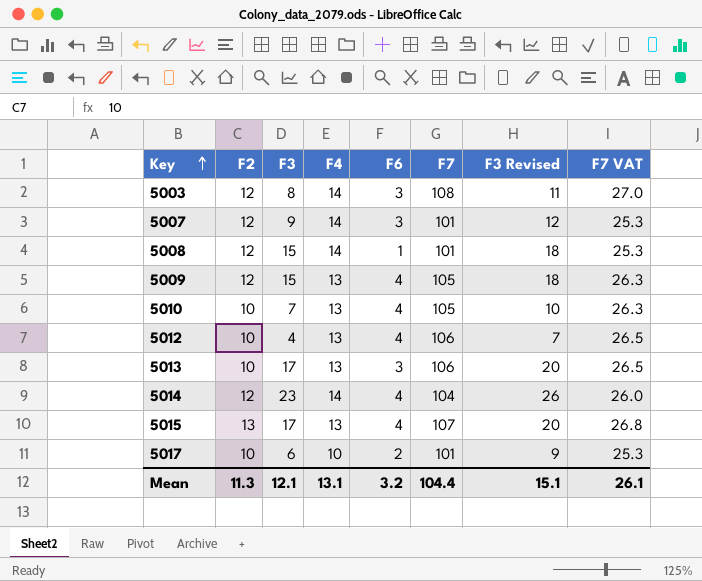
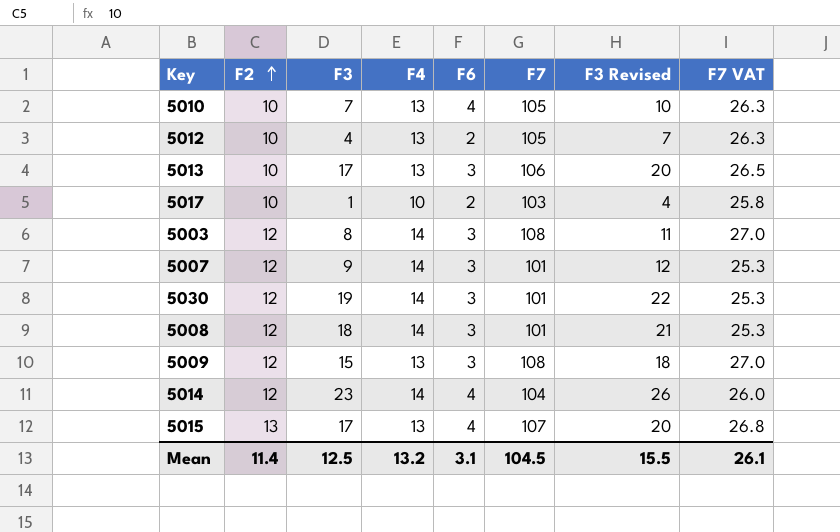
row order: Key ascending -> F2 ascending
5012 | F6: 4 -> 2
5012 | F7: 106 -> 105
5012 | F7 VAT: 26.5 -> 26.3
5017 | F3: 6 -> 1
5017 | F7: 101 -> 103
5017 | F3 Revised: 9 -> 4
5017 | F7 VAT: 25.3 -> 25.8
row 5030: none -> 12 | 19 | 14 | 3 | 101 | 22 | 25.3
5008 | F3: 15 -> 18
5008 | F6: 1 -> 3
5008 | F3 Revised: 18 -> 21
5009 | F6: 4 -> 3
5009 | F7: 105 -> 108
5009 | F7 VAT: 26.3 -> 27.0
Mean | F2: 11.3 -> 11.4
Mean | F3: 12.1 -> 12.5
Mean | F4: 13.1 -> 13.2
Mean | F6: 3.2 -> 3.1
Mean | F7: 104.4 -> 104.5
Mean | F3 Revised: 15.1 -> 15.5

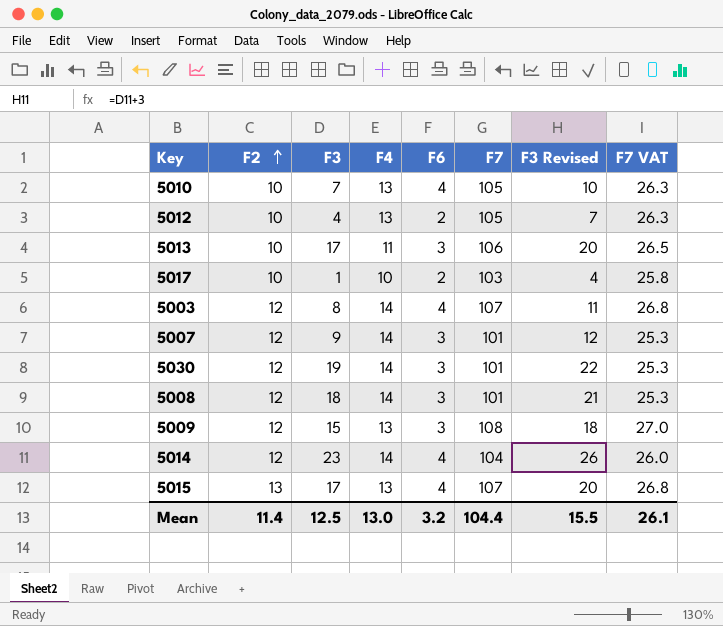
5013 | F4: 13 -> 11
5003 | F6: 3 -> 4
5003 | F7: 108 -> 107
5003 | F7 VAT: 27.0 -> 26.8
Mean | F4: 13.2 -> 13.0
Mean | F6: 3.1 -> 3.2
Mean | F7: 104.5 -> 104.4

